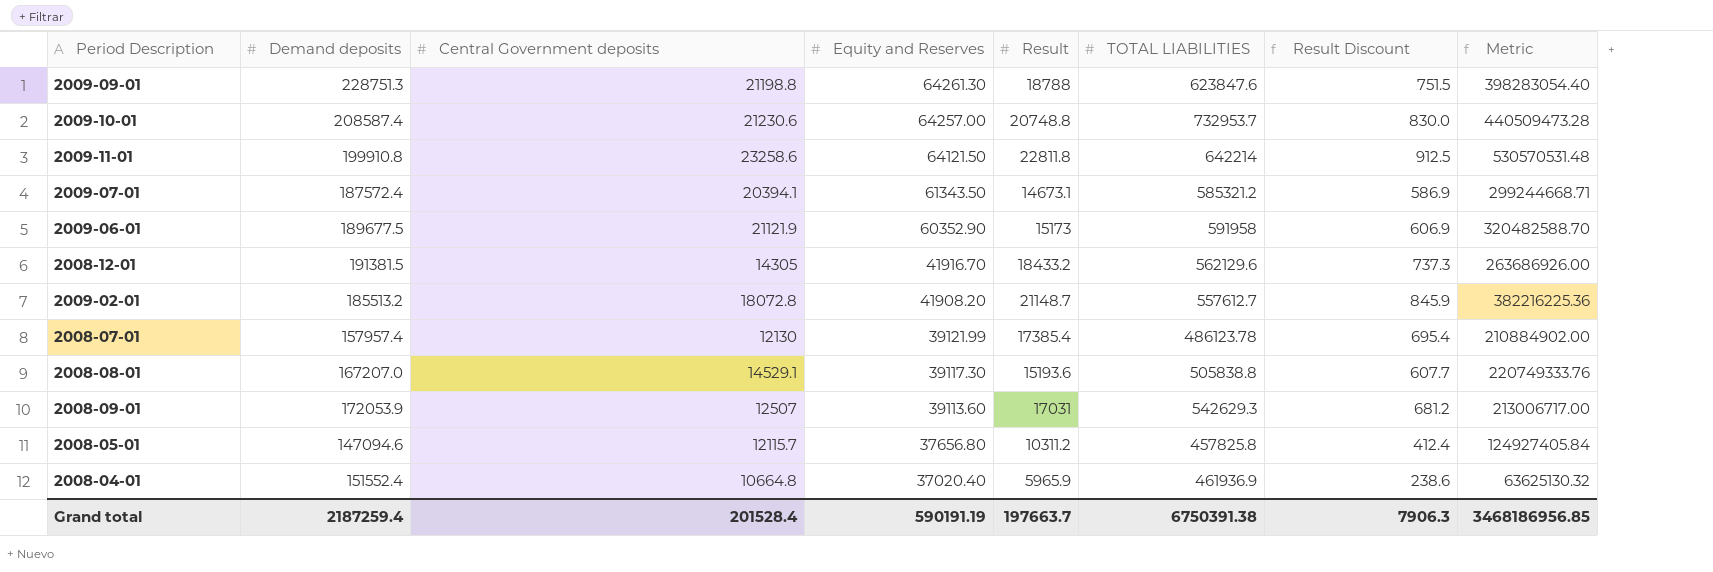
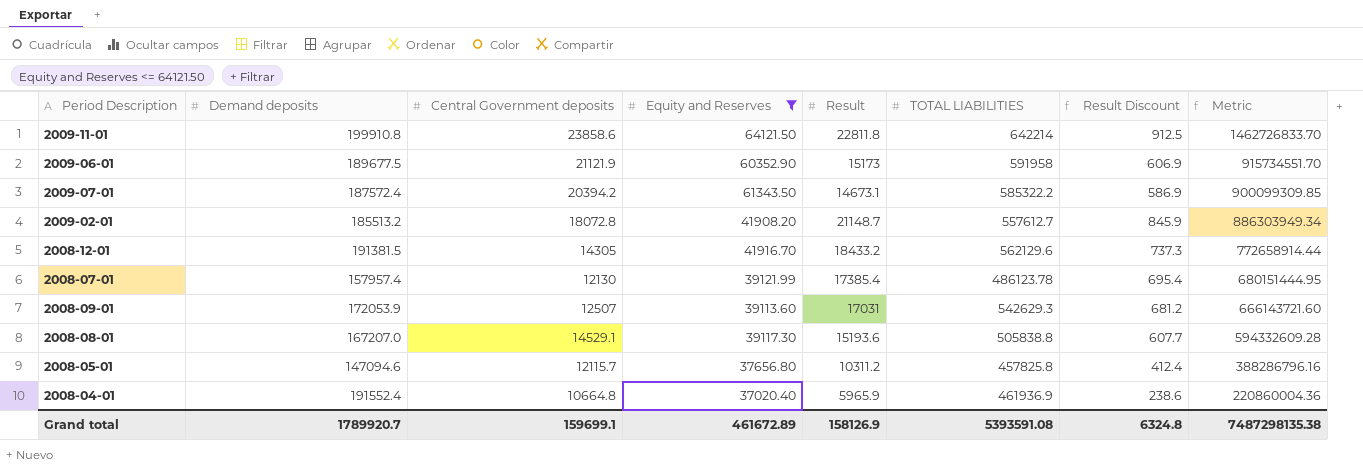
filter: none -> Equity and Reserves <= 64121.50
row order: Equity and Reserves descending -> Metric descending
column Metric | formula: [Central Government deposits] * [Result] -> [Equity and Reserves] * [Result]
2009-11-01 | Central Government deposits: 23258.6 -> 23858.6
2009-07-01 | Central Government deposits: 20394.1 -> 20394.2
2009-07-01 | TOTAL LIABILITIES: 585321.2 -> 585322.2
2008-04-01 | Demand deposits: 151552.4 -> 191552.4
Grand total | Demand deposits: 2187259.4 -> 1789920.7
Grand total | Central Government deposits: 201528.4 -> 159699.1
Grand total | Equity and Reserves: 590191.19 -> 461672.89
Grand total | Result: 197663.7 -> 158126.9
Grand total | TOTAL LIABILITIES: 6750391.38 -> 5393591.08
Grand total | Result Discount: 7906.3 -> 6324.8
Grand total | Metric: 3468186956.85 -> 7487298135.38

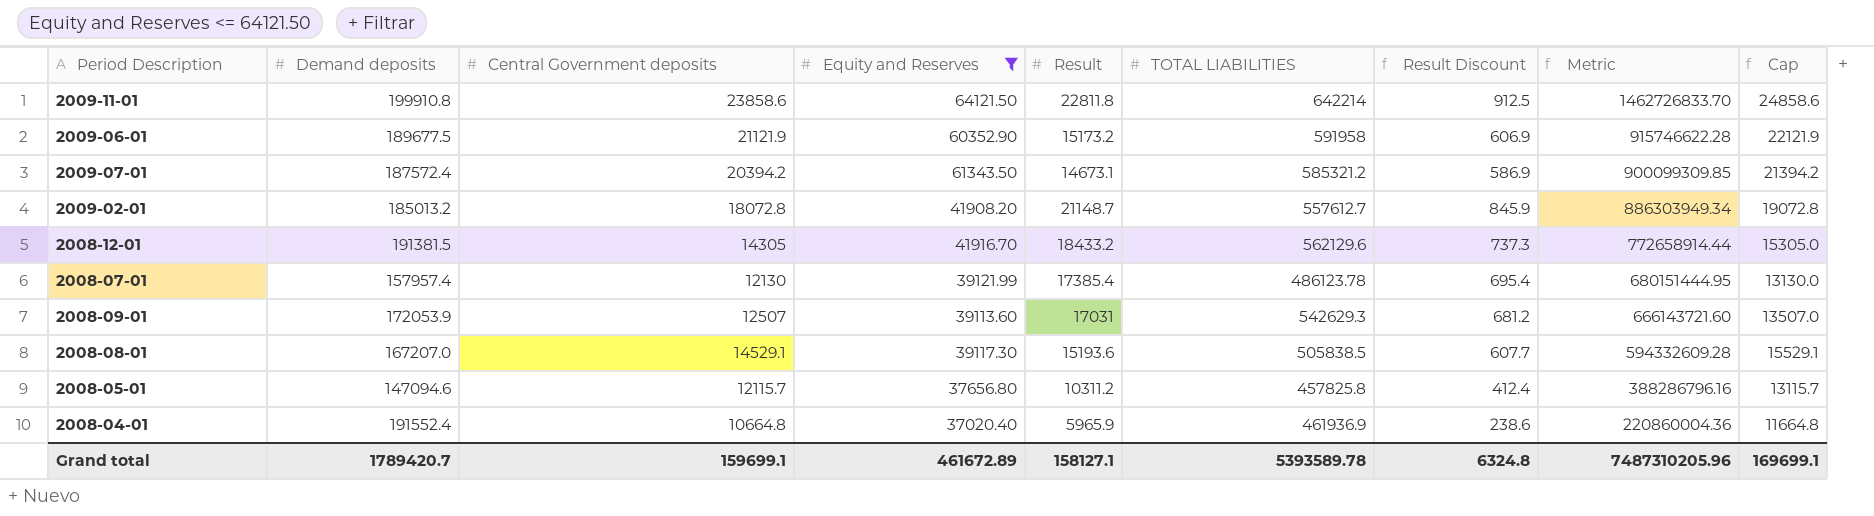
column Cap | formula: none -> [Central Government deposits] + 1000
2009-06-01 | Result: 15173 -> 15173.2
2009-06-01 | Metric: 915734551.70 -> 915746622.28
2009-07-01 | TOTAL LIABILITIES: 585322.2 -> 585321.2
2009-02-01 | Demand deposits: 185513.2 -> 185013.2
2008-08-01 | TOTAL LIABILITIES: 505838.8 -> 505838.5
Grand total | Demand deposits: 1789920.7 -> 1789420.7
Grand total | Result: 158126.9 -> 158127.1
Grand total | TOTAL LIABILITIES: 5393591.08 -> 5393589.78
Grand total | Metric: 7487298135.38 -> 7487310205.96

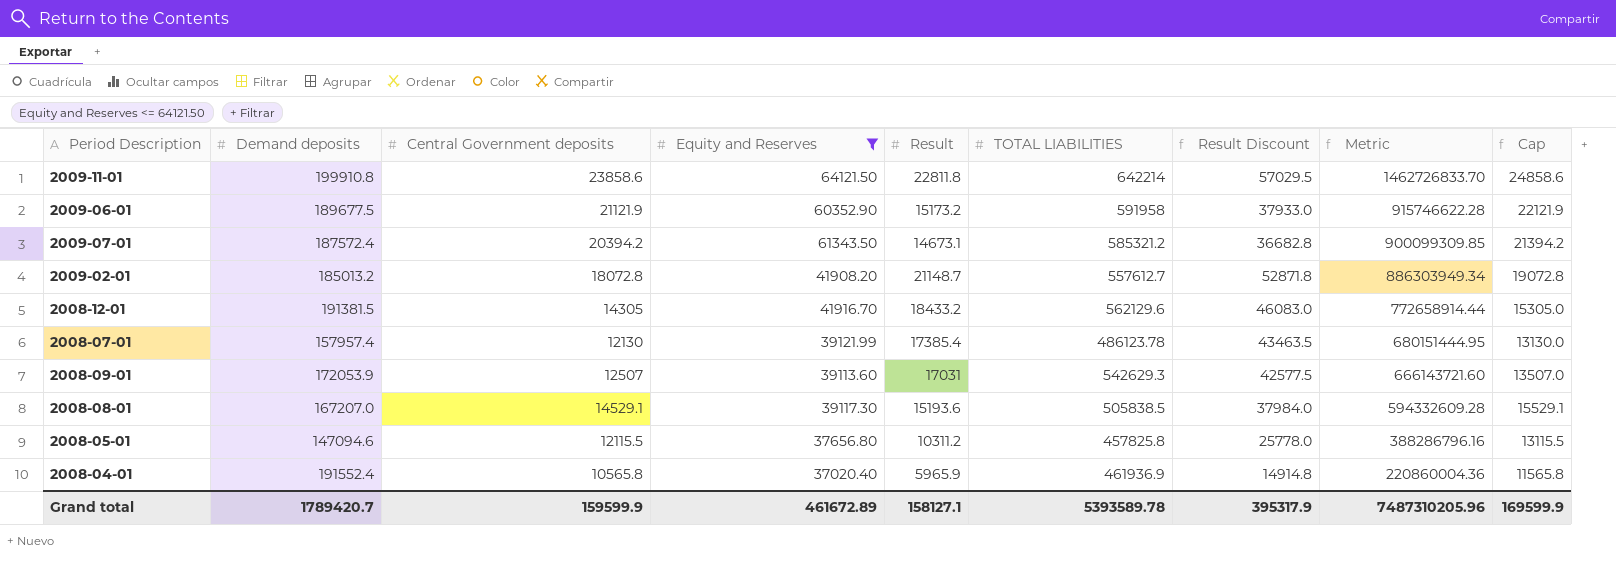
column Result Discount | formula: [Result] * 0.04 -> [Result] * 2.5
2008-05-01 | Central Government deposits: 12115.7 -> 12115.5
2008-05-01 | Cap: 13115.7 -> 13115.5
2008-04-01 | Central Government deposits: 10664.8 -> 10565.8
2008-04-01 | Cap: 11664.8 -> 11565.8
Grand total | Central Government deposits: 159699.1 -> 159599.9
Grand total | Result Discount: 6324.8 -> 395317.9
Grand total | Cap: 169699.1 -> 169599.9

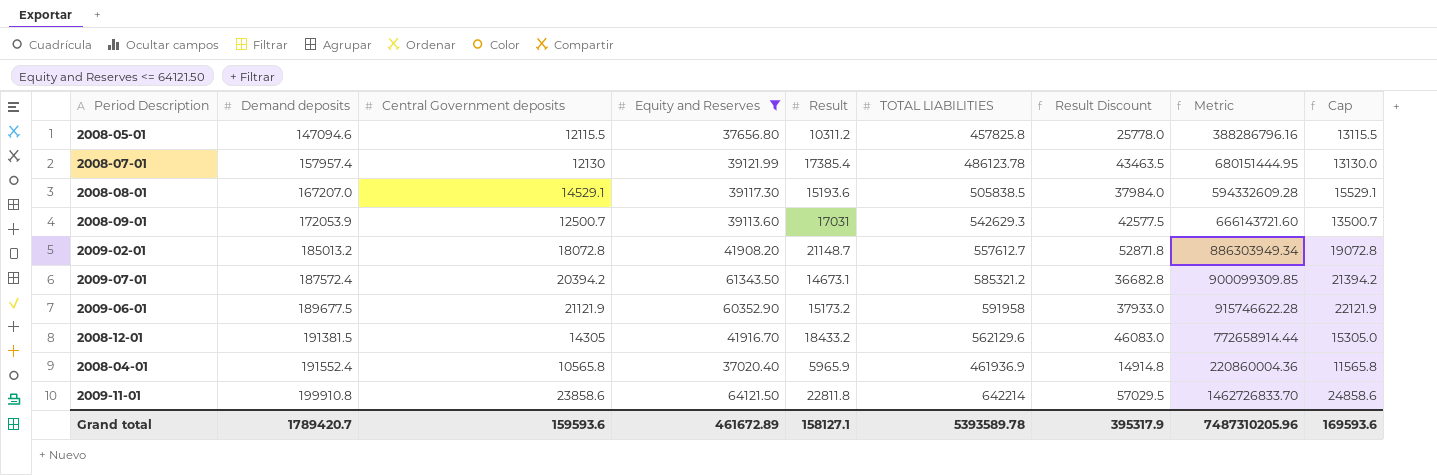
row order: Metric descending -> Demand deposits ascending
2008-09-01 | Central Government deposits: 12507 -> 12500.7
2008-09-01 | Cap: 13507.0 -> 13500.7
Grand total | Central Government deposits: 159599.9 -> 159593.6
Grand total | Cap: 169599.9 -> 169593.6

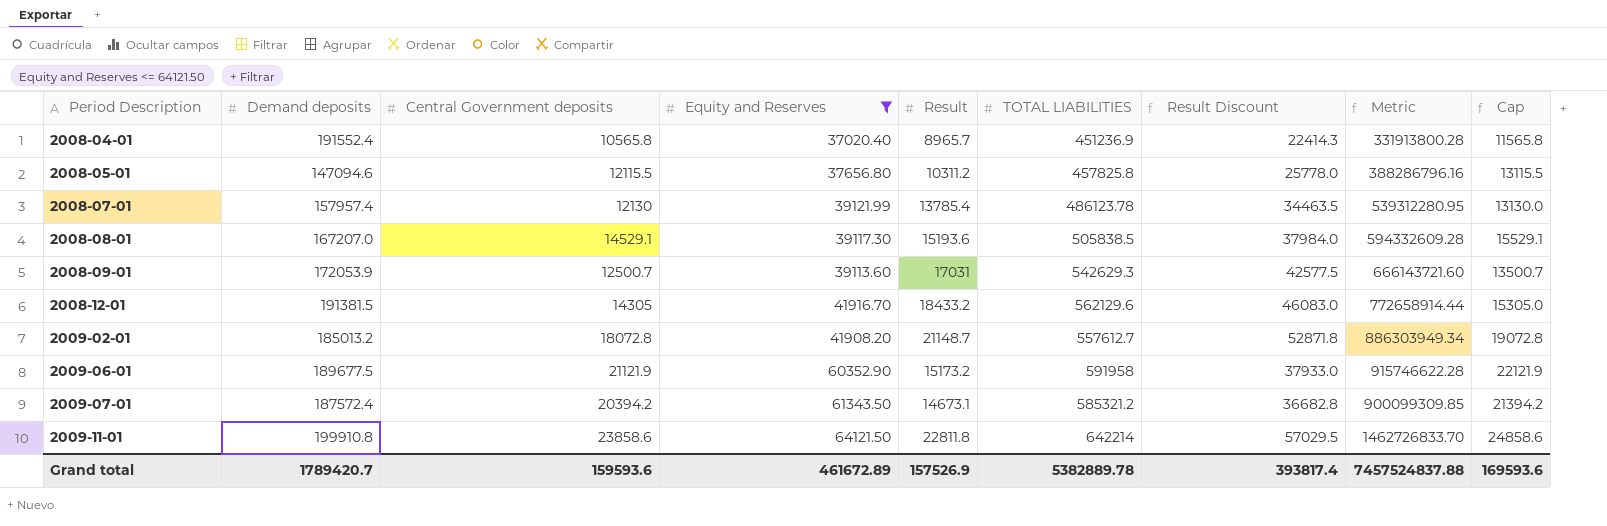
row order: Demand deposits ascending -> Period Description ascending
2008-04-01 | Result: 5965.9 -> 8965.7
2008-04-01 | TOTAL LIABILITIES: 461936.9 -> 451236.9
2008-04-01 | Result Discount: 14914.8 -> 22414.3
2008-04-01 | Metric: 220860004.36 -> 331913800.28
2008-07-01 | Result: 17385.4 -> 13785.4
2008-07-01 | Result Discount: 43463.5 -> 34463.5
2008-07-01 | Metric: 680151444.95 -> 539312280.95
Grand total | Result: 158127.1 -> 157526.9
Grand total | TOTAL LIABILITIES: 5393589.78 -> 5382889.78
Grand total | Result Discount: 395317.9 -> 393817.4
Grand total | Metric: 7487310205.96 -> 7457524837.88

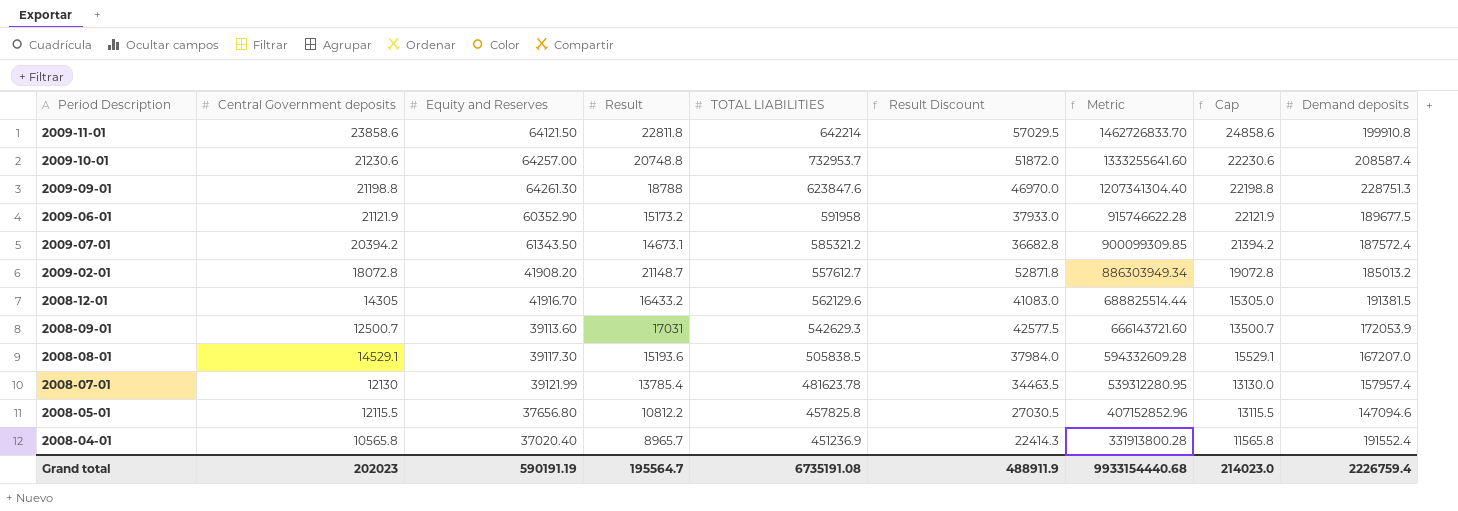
filter: Equity and Reserves <= 64121.50 -> none
row order: Period Description ascending -> Metric descending
column Demand deposits | position: 2 -> 9
2008-12-01 | Result: 18433.2 -> 16433.2
2008-12-01 | Result Discount: 46083.0 -> 41083.0
2008-12-01 | Metric: 772658914.44 -> 688825514.44
2008-07-01 | TOTAL LIABILITIES: 486123.78 -> 481623.78
2008-05-01 | Result: 10311.2 -> 10812.2
2008-05-01 | Result Discount: 25778.0 -> 27030.5
2008-05-01 | Metric: 388286796.16 -> 407152852.96
Grand total | Central Government deposits: 159593.6 -> 202023
Grand total | Equity and Reserves: 461672.89 -> 590191.19
Grand total | Result: 157526.9 -> 195564.7
Grand total | TOTAL LIABILITIES: 5382889.78 -> 6735191.08
Grand total | Result Discount: 393817.4 -> 488911.9
Grand total | Metric: 7457524837.88 -> 9933154440.68
Grand total | Cap: 169593.6 -> 214023.0
Grand total | Demand deposits: 1789420.7 -> 2226759.4

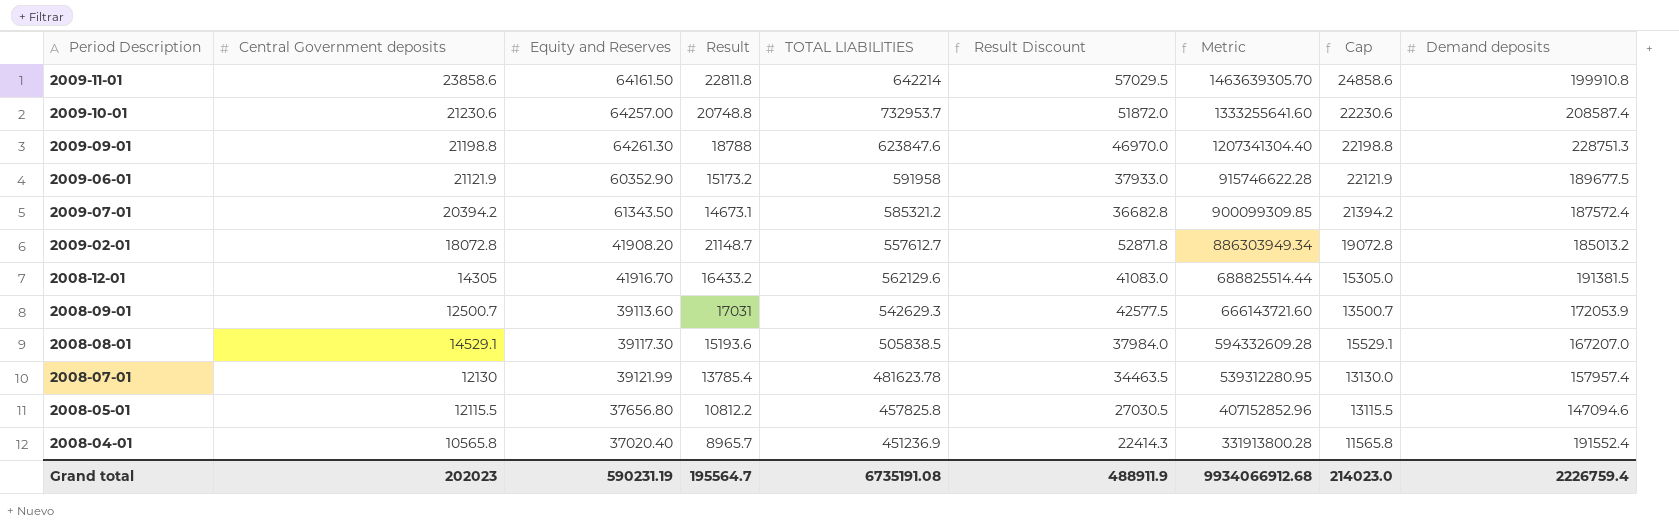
2009-11-01 | Equity and Reserves: 64121.50 -> 64161.50
2009-11-01 | Metric: 1462726833.70 -> 1463639305.70
Grand total | Equity and Reserves: 590191.19 -> 590231.19
Grand total | Metric: 9933154440.68 -> 9934066912.68

